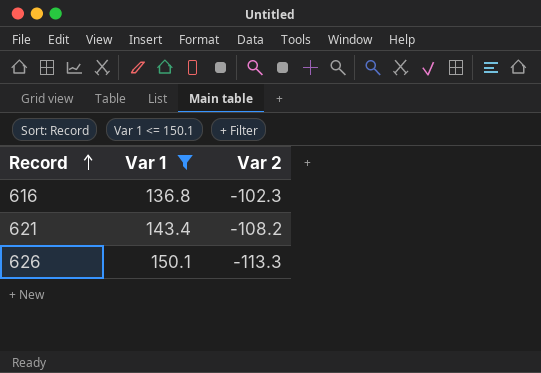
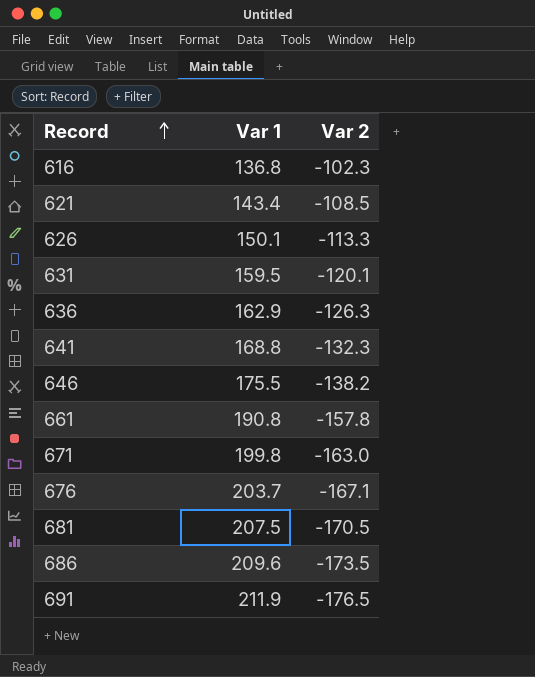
filter: Var 1 <= 150.1 -> none
621 | Var 2: -108.2 -> -108.5

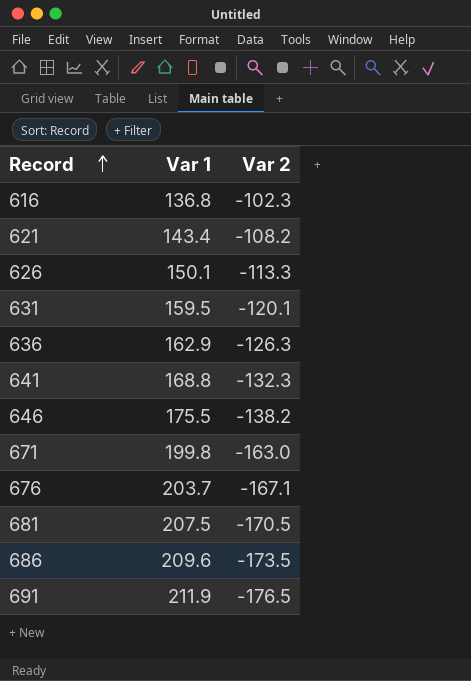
row 661: 190.8 | -157.8 -> none
621 | Var 2: -108.5 -> -108.2

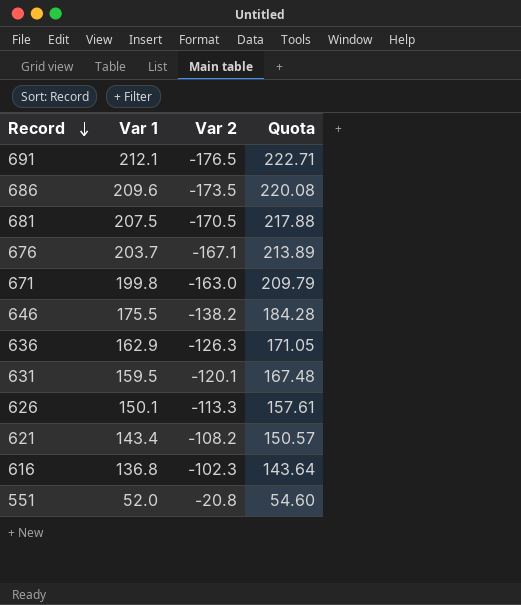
row order: Record ascending -> Record descending
column Quota | formula: none -> [Var 1] * 1.05
row 641: 168.8 | -132.3 -> none
691 | Var 1: 211.9 -> 212.1
row 551: none -> 52.0 | -20.8 | 54.60

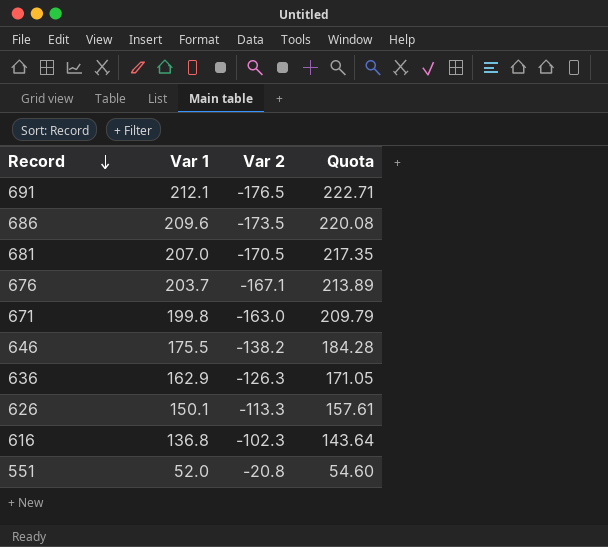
row 631: 159.5 | -120.1 | 167.48 -> none
row 621: 143.4 | -108.2 | 150.57 -> none
681 | Var 1: 207.5 -> 207.0
681 | Quota: 217.88 -> 217.35

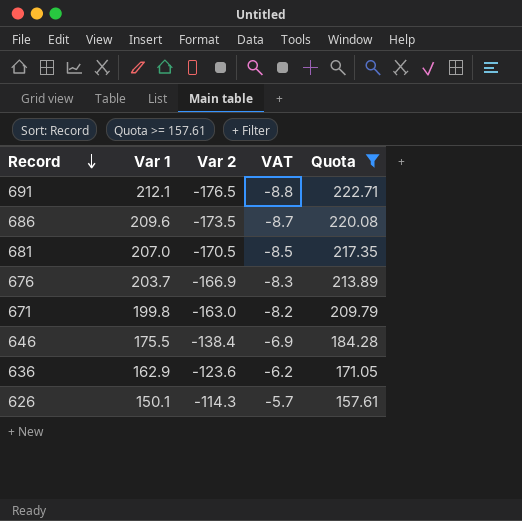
filter: none -> Quota >= 157.61
column VAT | formula: none -> [Var 2] * 0.05
676 | Var 2: -167.1 -> -166.9
646 | Var 2: -138.2 -> -138.4
636 | Var 2: -126.3 -> -123.6
626 | Var 2: -113.3 -> -114.3

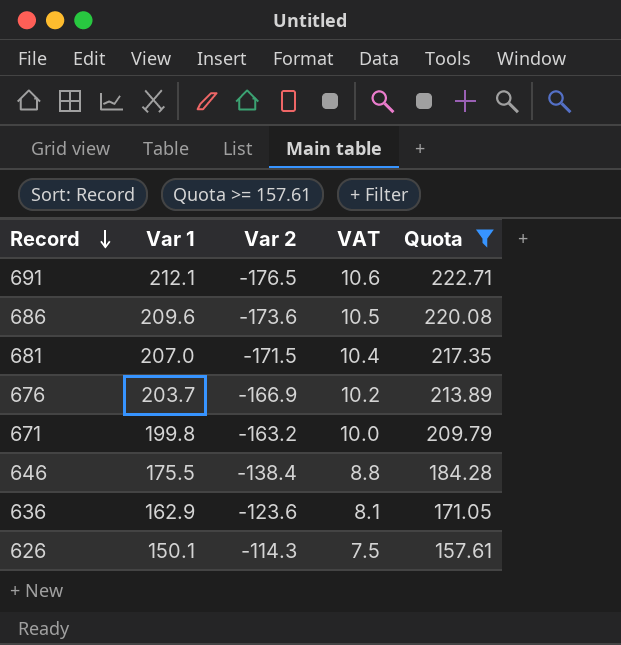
column VAT | formula: [Var 2] * 0.05 -> [Var 1] * 0.05
686 | Var 2: -173.5 -> -173.6
681 | Var 2: -170.5 -> -171.5
671 | Var 2: -163.0 -> -163.2

